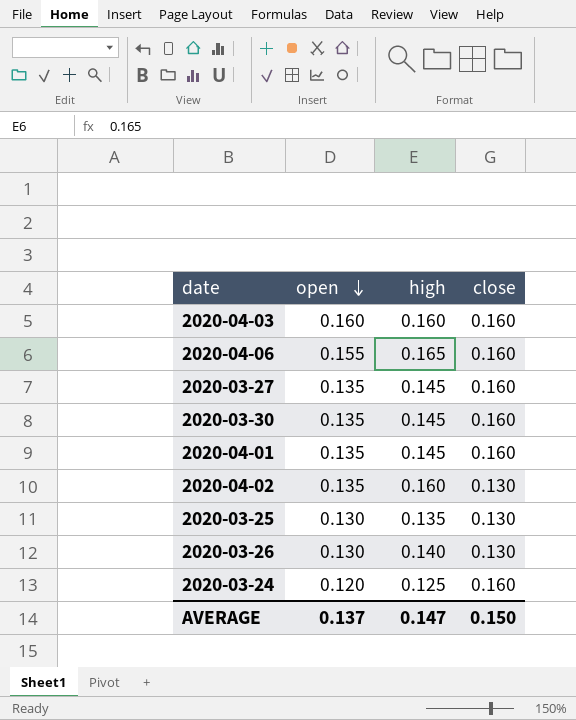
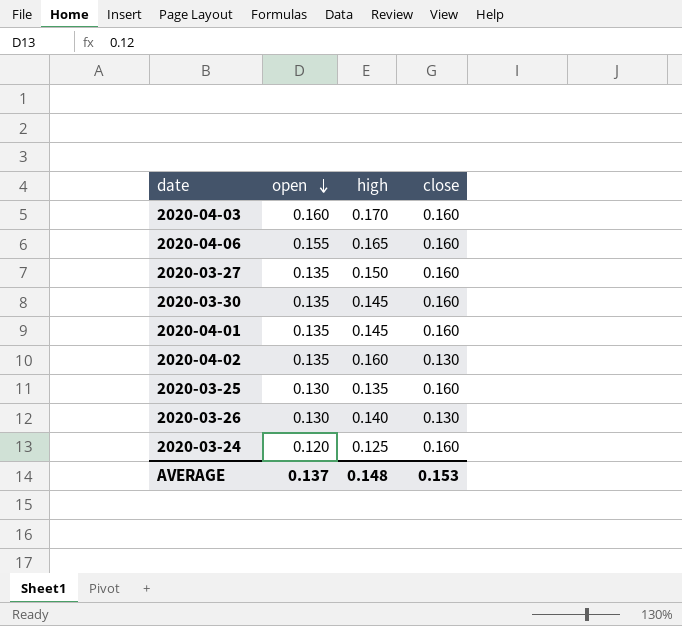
2020-04-03 | high: 0.160 -> 0.170
2020-03-27 | high: 0.145 -> 0.150
2020-03-25 | close: 0.130 -> 0.160
AVERAGE | high: 0.147 -> 0.148
AVERAGE | close: 0.150 -> 0.153

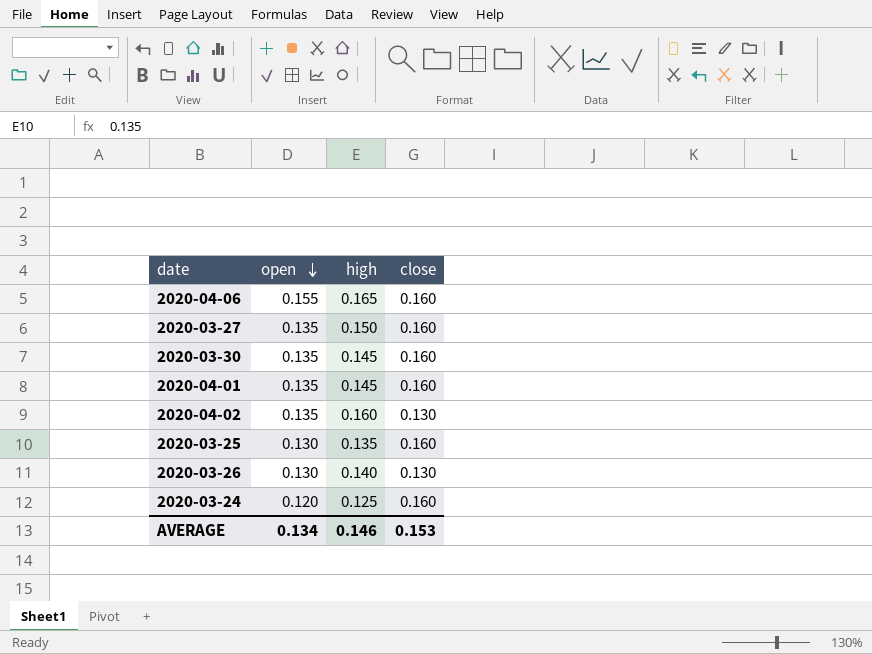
row 2020-04-03: 0.160 | 0.170 | 0.160 -> none
AVERAGE | open: 0.137 -> 0.134
AVERAGE | high: 0.148 -> 0.146

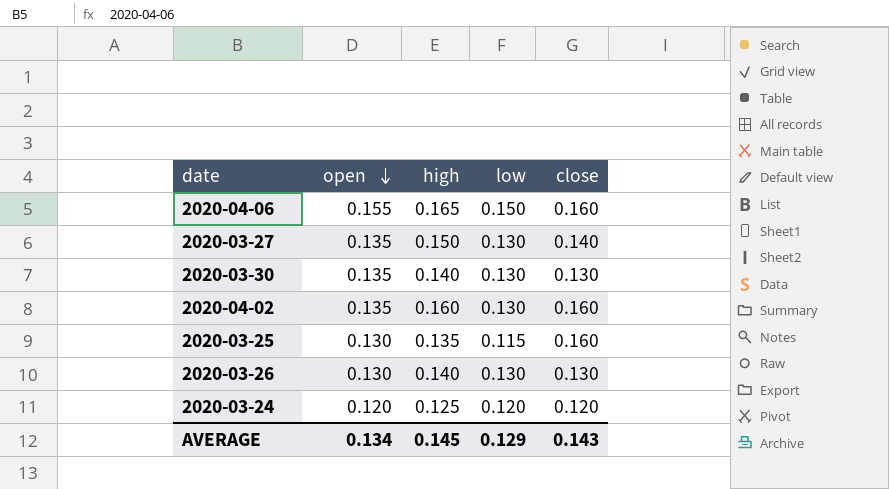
column low | position: none -> 4
row 2020-04-01: 0.135 | 0.145 | 0.160 -> none
2020-03-27 | close: 0.160 -> 0.140
2020-03-30 | high: 0.145 -> 0.140
2020-03-30 | close: 0.160 -> 0.130
2020-04-02 | close: 0.130 -> 0.160
2020-03-24 | close: 0.160 -> 0.120
AVERAGE | high: 0.146 -> 0.145
AVERAGE | close: 0.153 -> 0.143

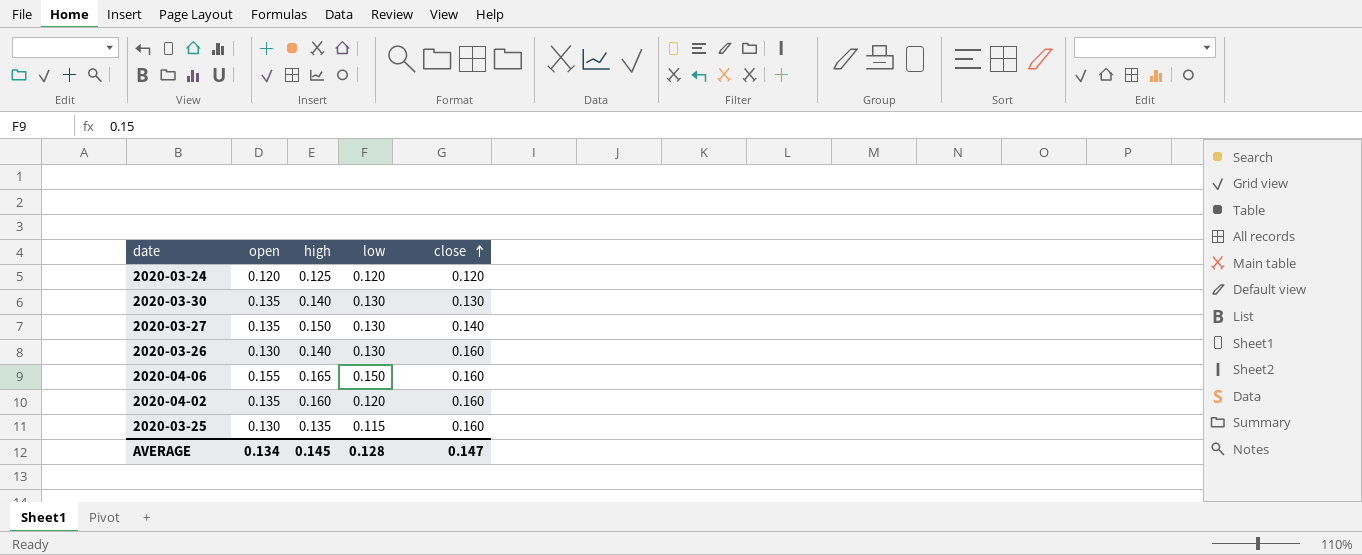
row order: open descending -> close ascending
2020-03-26 | close: 0.130 -> 0.160
2020-04-02 | low: 0.130 -> 0.120
AVERAGE | low: 0.129 -> 0.128
AVERAGE | close: 0.143 -> 0.147

